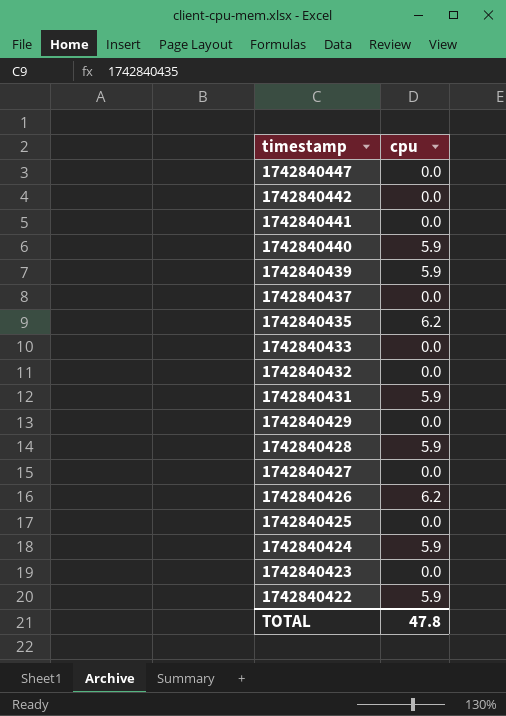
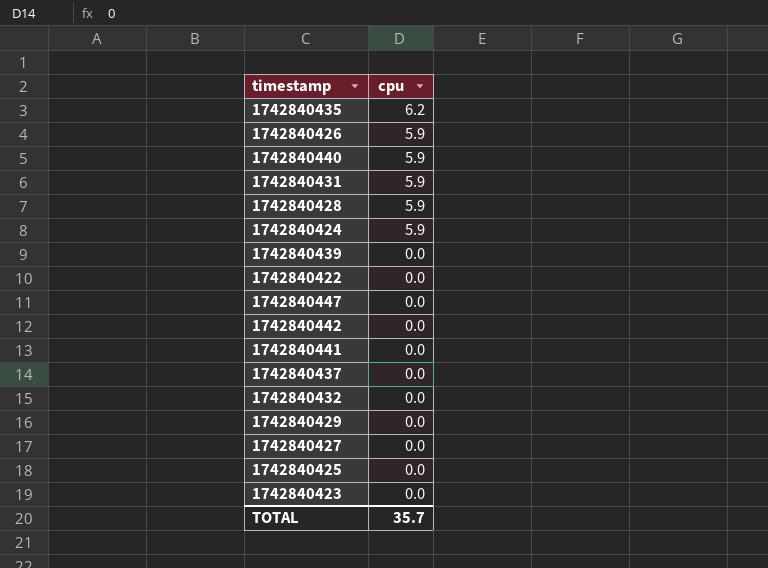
row order: timestamp descending -> cpu descending
row 1742840433: 0.0 -> none
1742840426 | cpu: 6.2 -> 5.9
1742840439 | cpu: 5.9 -> 0.0
1742840422 | cpu: 5.9 -> 0.0
TOTAL | cpu: 47.8 -> 35.7

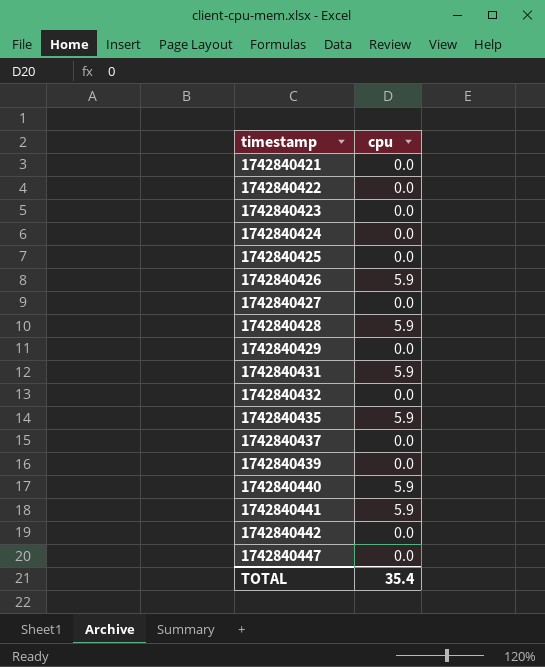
row order: cpu descending -> timestamp ascending
row 1742840421: none -> 0.0
1742840424 | cpu: 5.9 -> 0.0
1742840435 | cpu: 6.2 -> 5.9
1742840441 | cpu: 0.0 -> 5.9
TOTAL | cpu: 35.7 -> 35.4

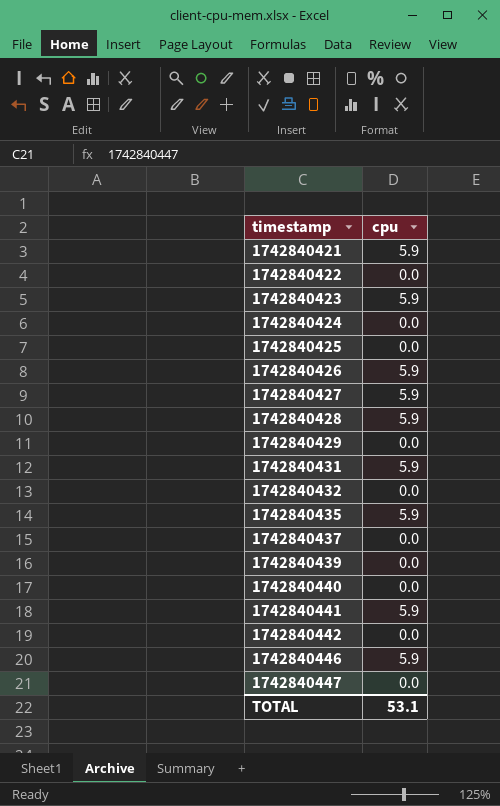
1742840421 | cpu: 0.0 -> 5.9
1742840423 | cpu: 0.0 -> 5.9
1742840427 | cpu: 0.0 -> 5.9
1742840440 | cpu: 5.9 -> 0.0
row 1742840446: none -> 5.9
TOTAL | cpu: 35.4 -> 53.1

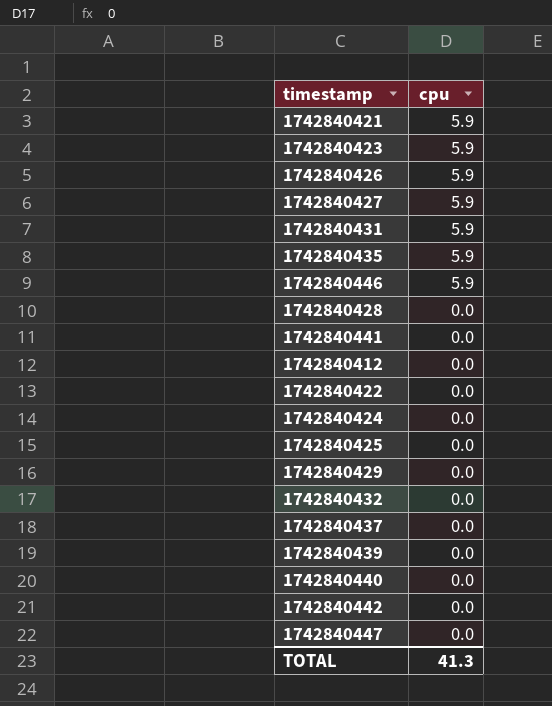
row order: timestamp ascending -> cpu descending
1742840428 | cpu: 5.9 -> 0.0
1742840441 | cpu: 5.9 -> 0.0
row 1742840412: none -> 0.0
TOTAL | cpu: 53.1 -> 41.3

